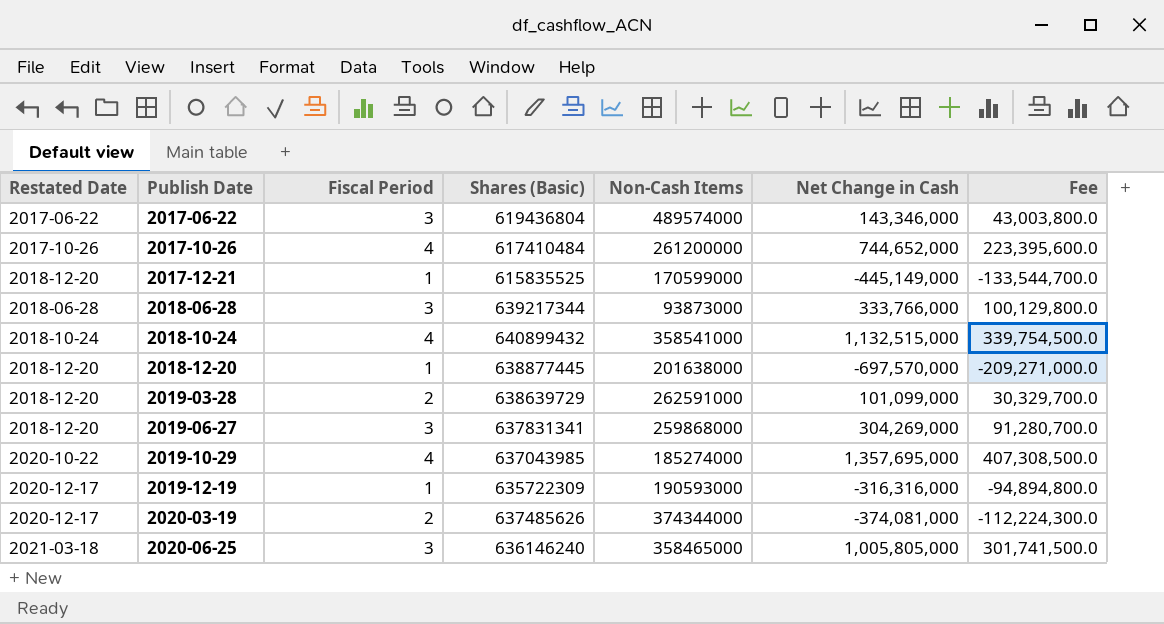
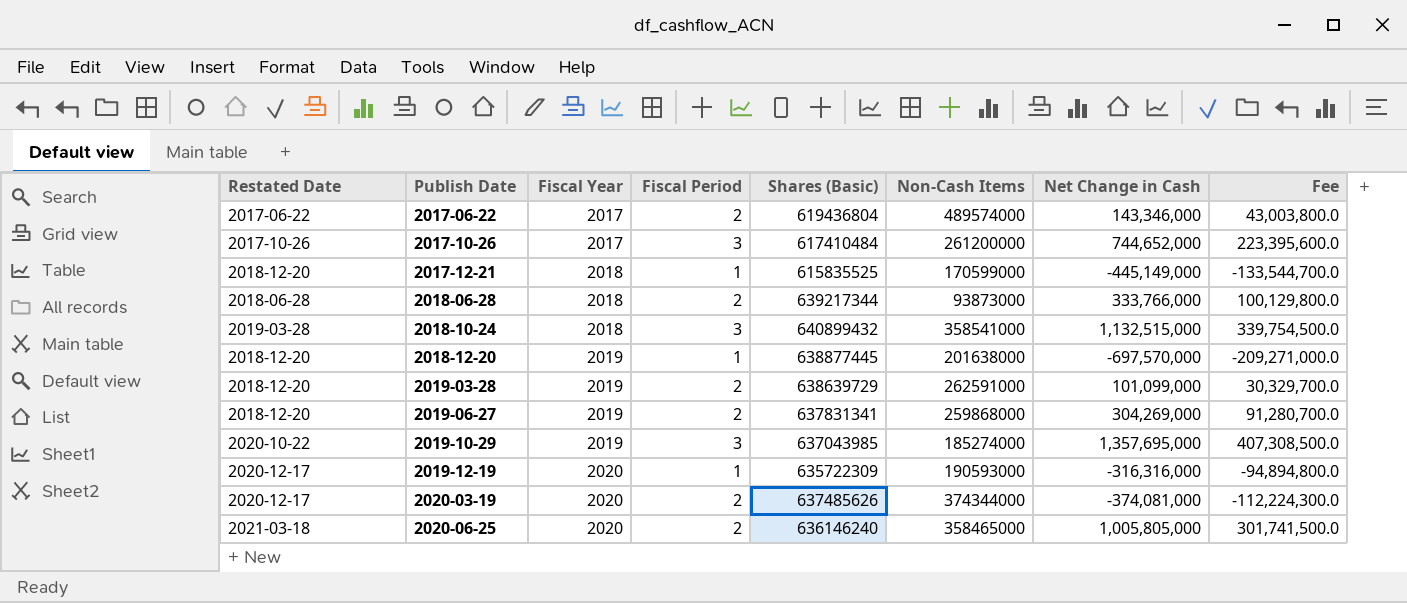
column Fiscal Year | position: none -> 3
2017-06-22 | Fiscal Period: 3 -> 2
2017-10-26 | Fiscal Period: 4 -> 3
2018-06-28 | Fiscal Period: 3 -> 2
2018-10-24 | Restated Date: 2018-10-24 -> 2019-03-28
2018-10-24 | Fiscal Period: 4 -> 3
2019-06-27 | Fiscal Period: 3 -> 2
2019-10-29 | Fiscal Period: 4 -> 3
2020-06-25 | Fiscal Period: 3 -> 2

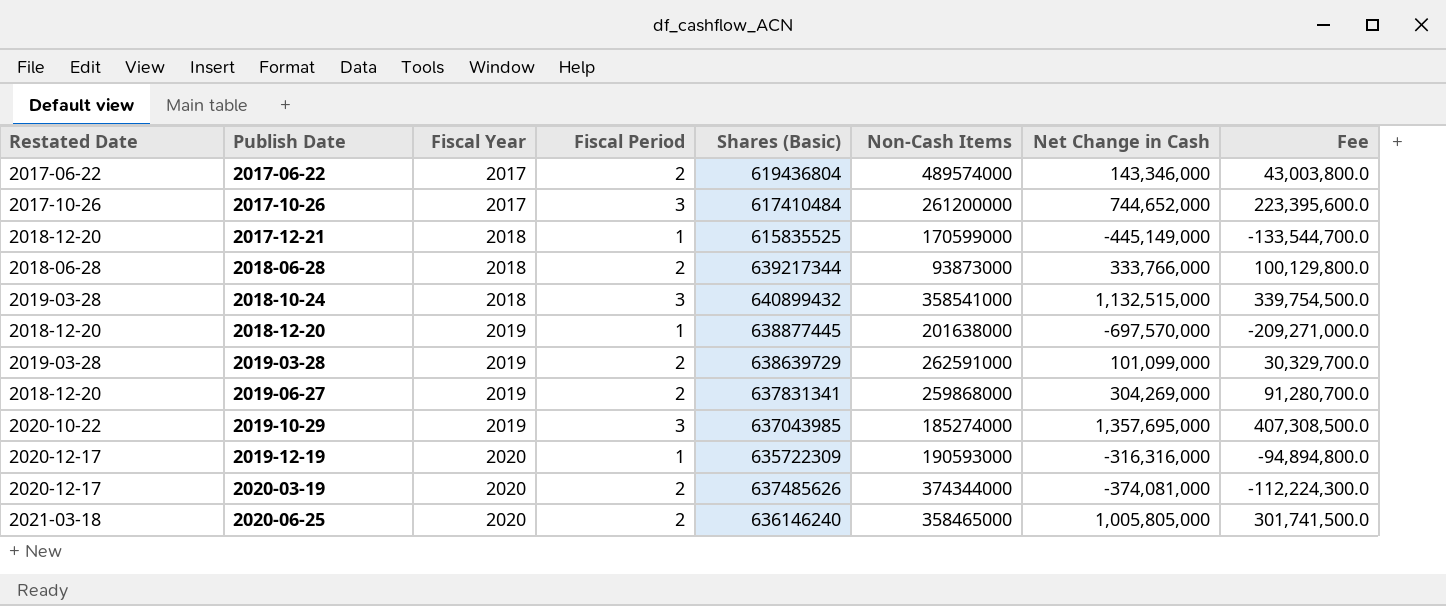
2019-03-28 | Restated Date: 2018-12-20 -> 2019-03-28

